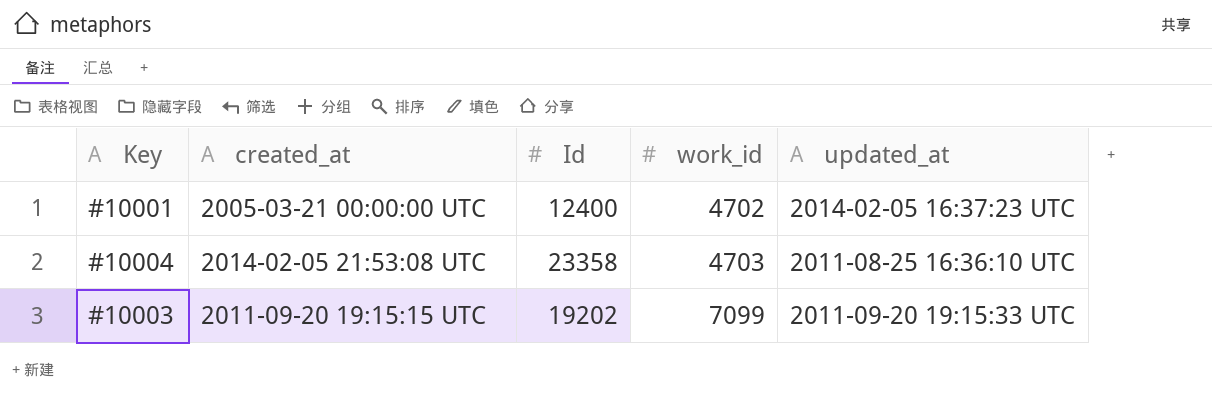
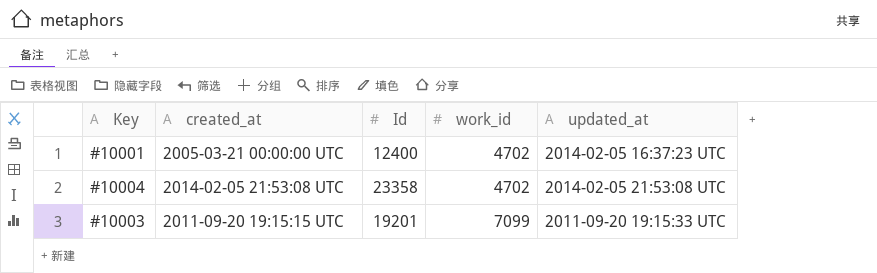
#10004 | work_id: 4703 -> 4702
#10004 | updated_at: 2011-08-25 16:36:10 UTC -> 2014-02-05 21:53:08 UTC
#10003 | Id: 19202 -> 19201

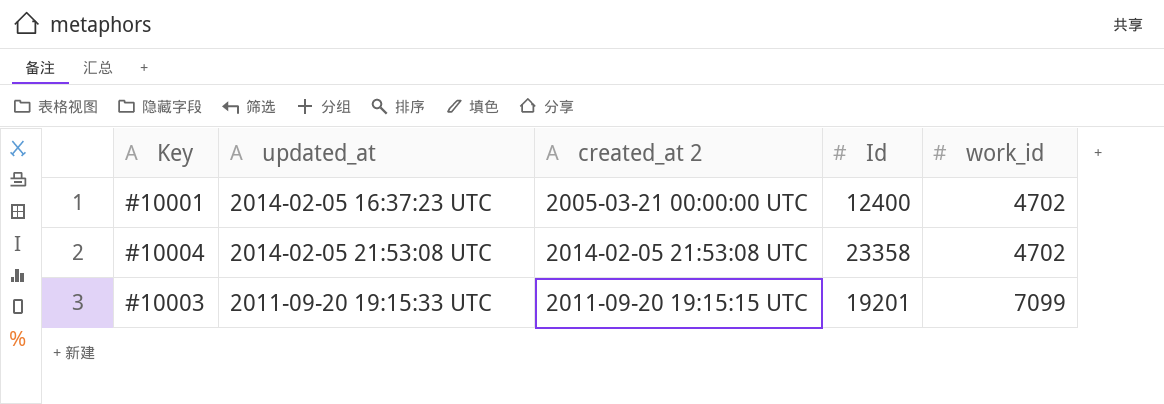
column updated_at | position: 5 -> 2
column name: created_at -> created_at 2

